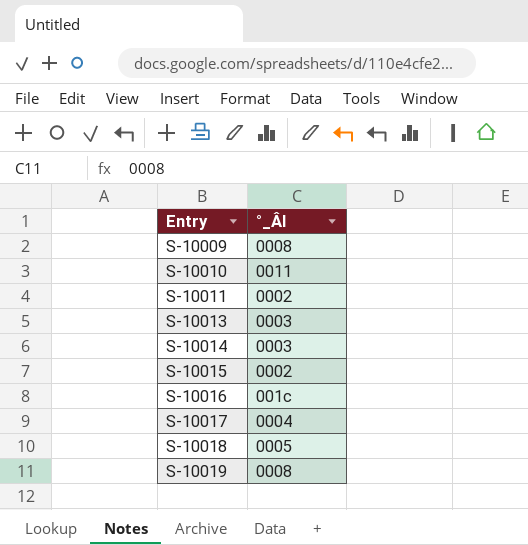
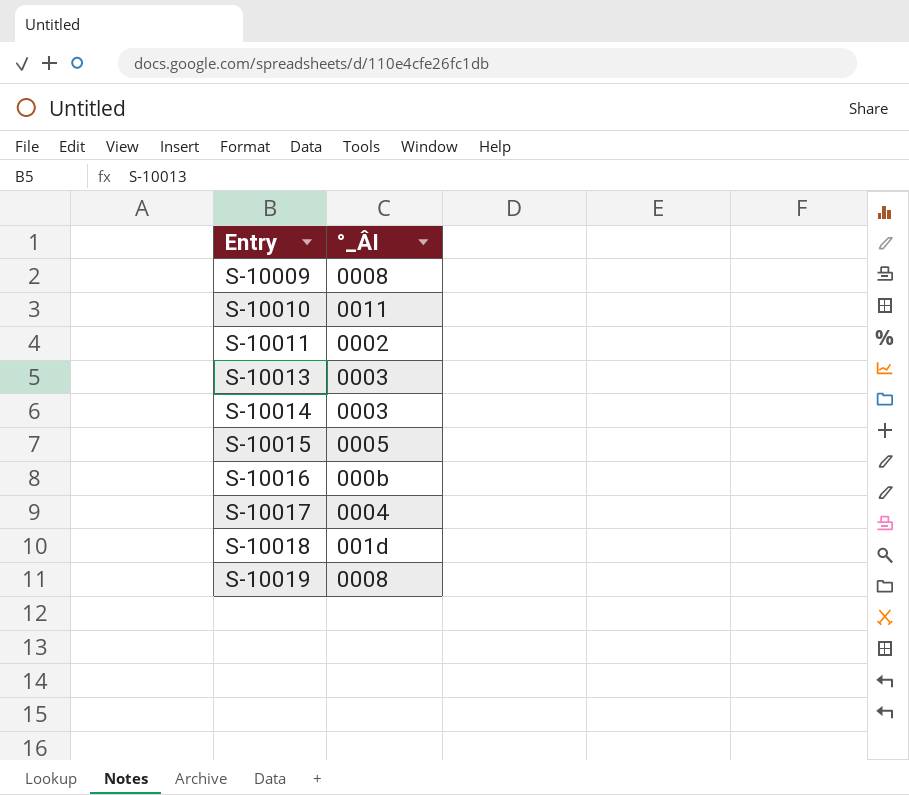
S-10015 | °_ÂI: 0002 -> 0005
S-10016 | °_ÂI: 001c -> 000b
S-10018 | °_ÂI: 0005 -> 001d

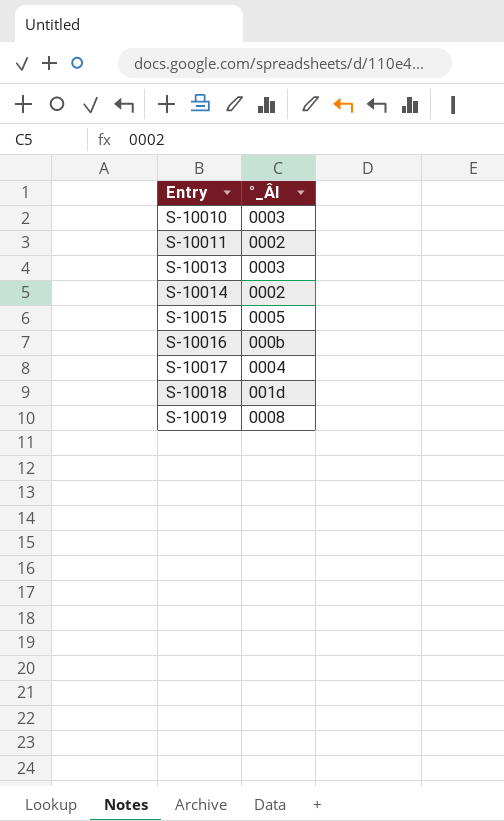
row S-10009: 0008 -> none
S-10010 | °_ÂI: 0011 -> 0003
S-10014 | °_ÂI: 0003 -> 0002

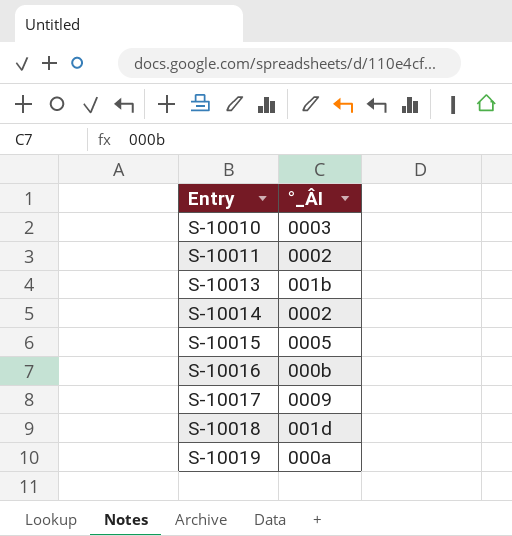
S-10013 | °_ÂI: 0003 -> 001b
S-10017 | °_ÂI: 0004 -> 0009
S-10019 | °_ÂI: 0008 -> 000a

